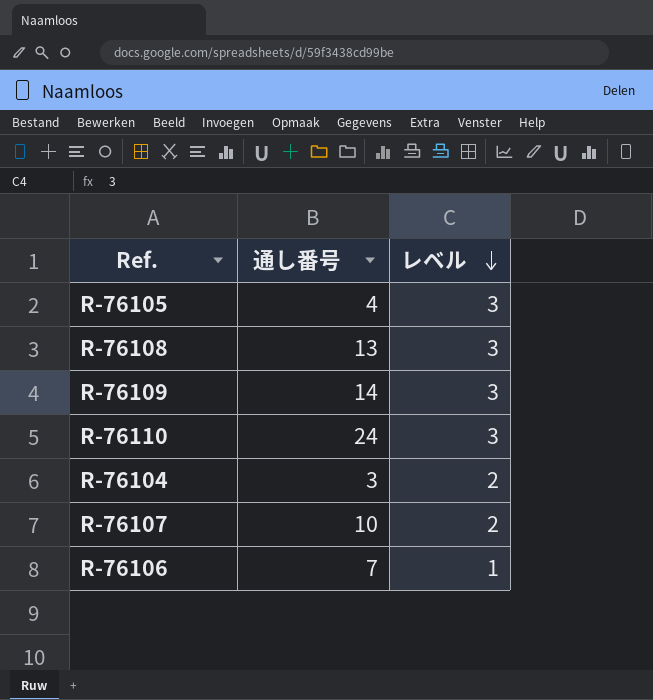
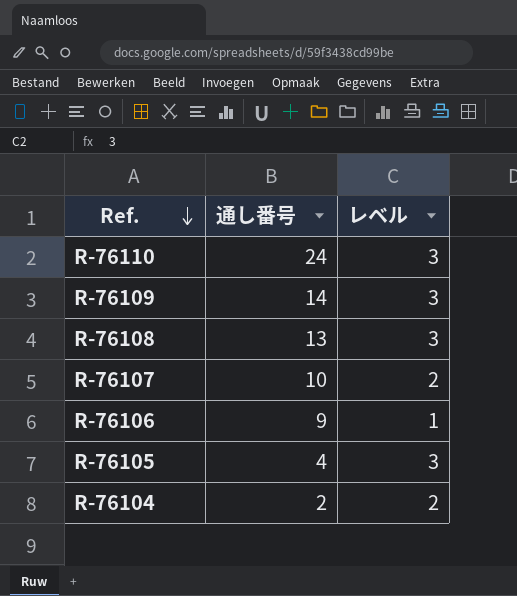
row order: レベル descending -> Ref. descending
R-76106 | 通し番号: 7 -> 9
R-76104 | 通し番号: 3 -> 2

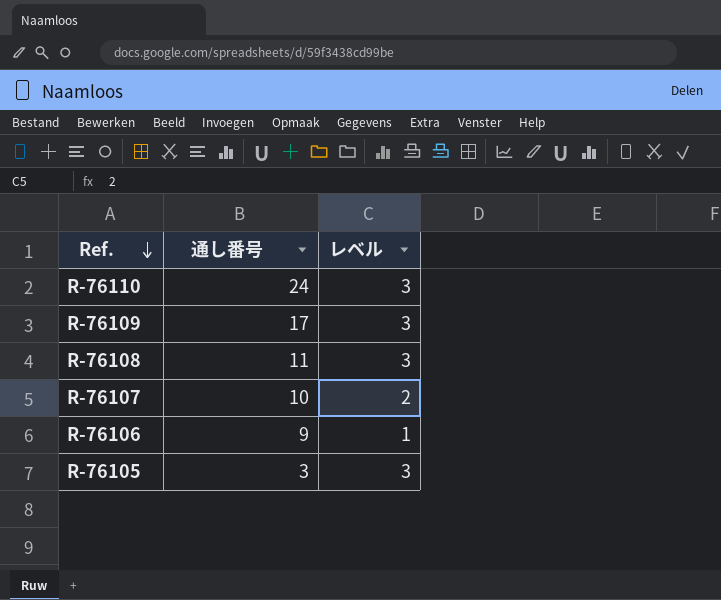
row R-76104: 2 | 2 -> none
R-76109 | 通し番号: 14 -> 17
R-76108 | 通し番号: 13 -> 11
R-76105 | 通し番号: 4 -> 3

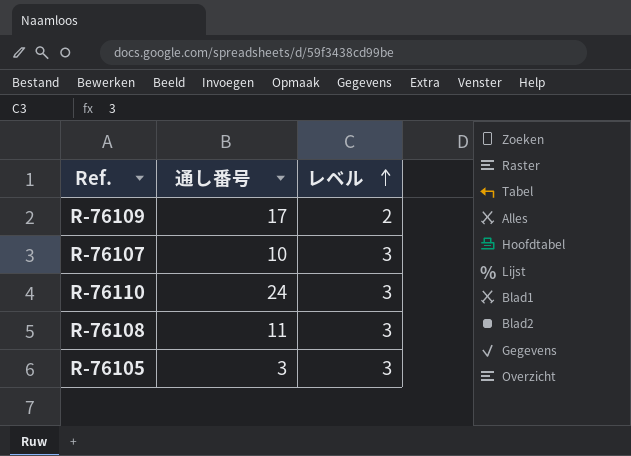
row order: Ref. descending -> レベル ascending
row R-76106: 9 | 1 -> none
R-76109 | レベル: 3 -> 2
R-76107 | レベル: 2 -> 3

